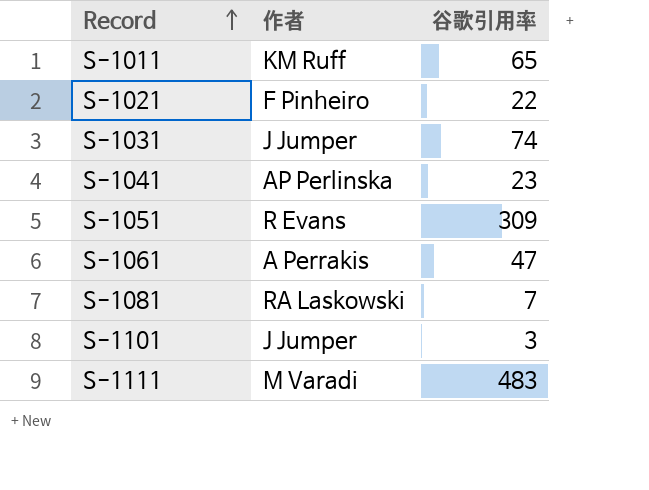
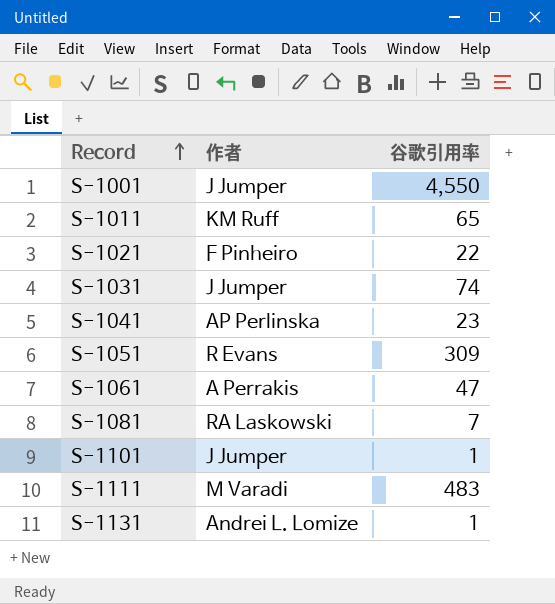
row S-1001: none -> J Jumper | 4,550
S-1101 | 谷歌引用率: 3 -> 1
row S-1131: none -> Andrei L. Lomize | 1

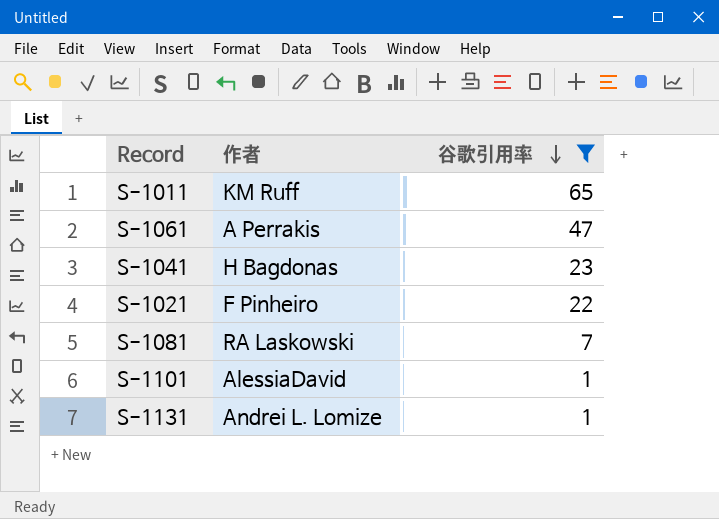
filter: none -> 谷歌引用率 <= 65
row order: Record ascending -> 谷歌引用率 descending
S-1041 | 作者: AP Perlinska -> H Bagdonas
S-1101 | 作者: J Jumper -> AlessiaDavid

